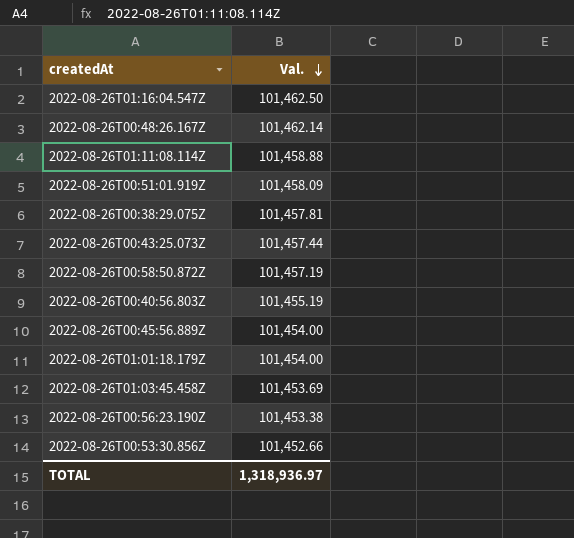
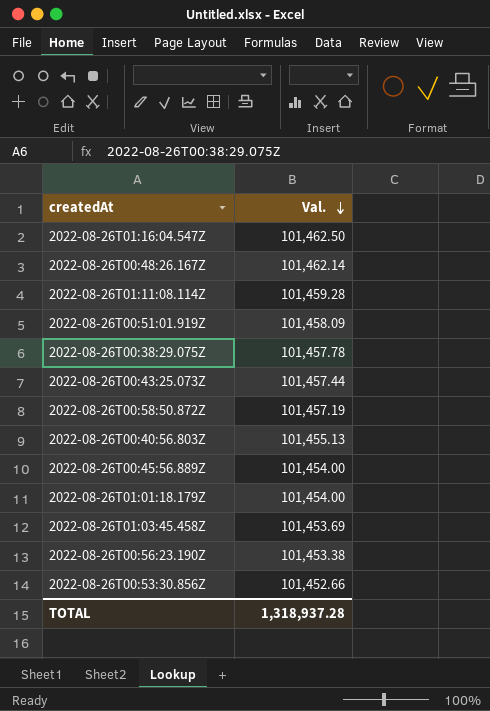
2022-08-26T01:11:08.114Z | Val.: 101,458.88 -> 101,459.28
2022-08-26T00:38:29.075Z | Val.: 101,457.81 -> 101,457.78
2022-08-26T00:40:56.803Z | Val.: 101,455.19 -> 101,455.13
TOTAL | Val.: 1,318,936.97 -> 1,318,937.28

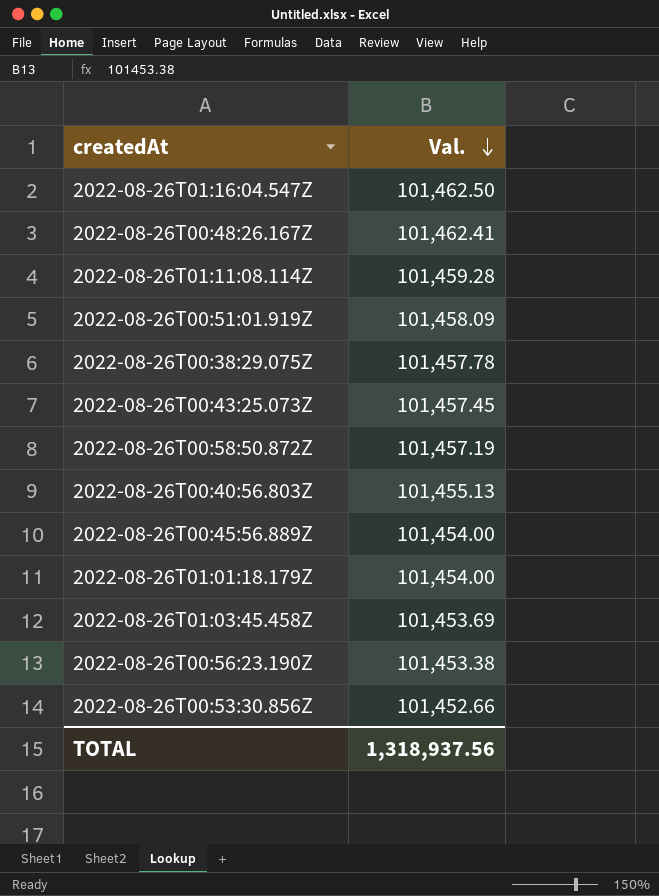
2022-08-26T00:48:26.167Z | Val.: 101,462.14 -> 101,462.41
2022-08-26T00:43:25.073Z | Val.: 101,457.44 -> 101,457.45
TOTAL | Val.: 1,318,937.28 -> 1,318,937.56

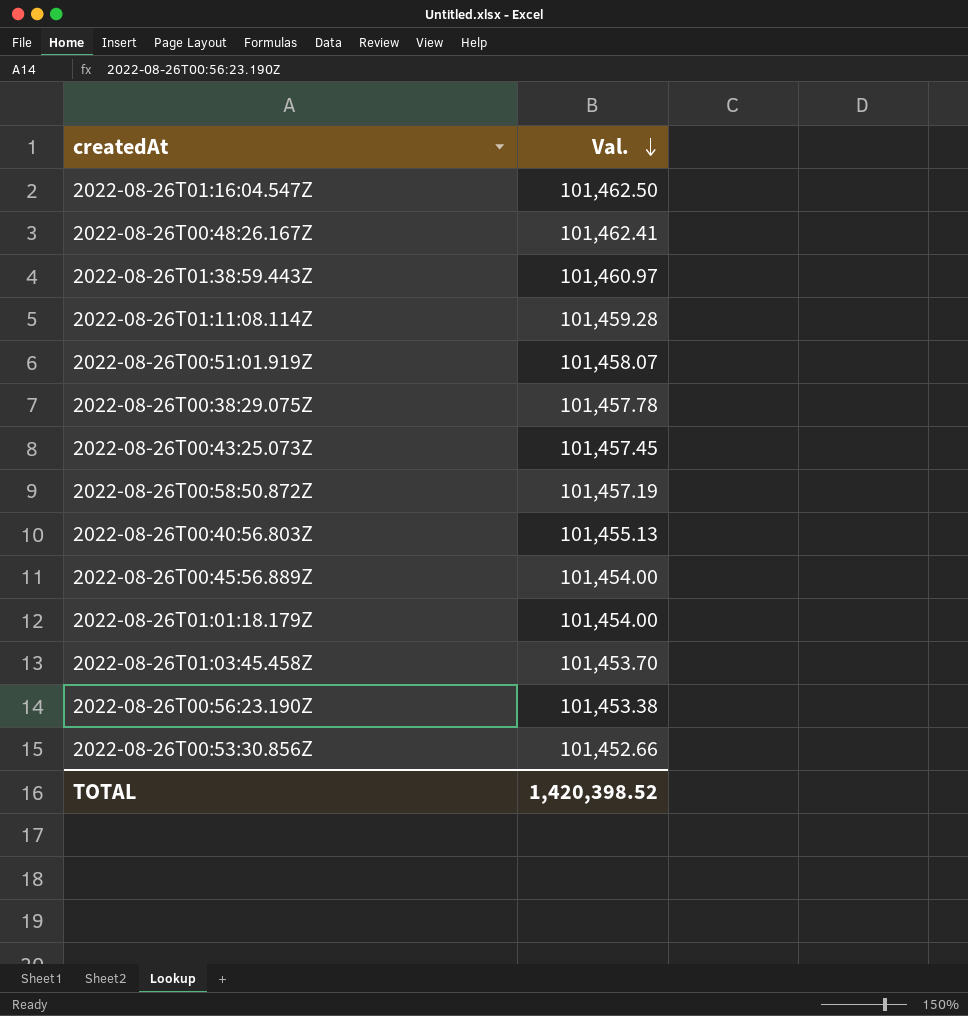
row 2022-08-26T01:38:59.443Z: none -> 101,460.97
2022-08-26T00:51:01.919Z | Val.: 101,458.09 -> 101,458.07
2022-08-26T01:03:45.458Z | Val.: 101,453.69 -> 101,453.70
TOTAL | Val.: 1,318,937.56 -> 1,420,398.52

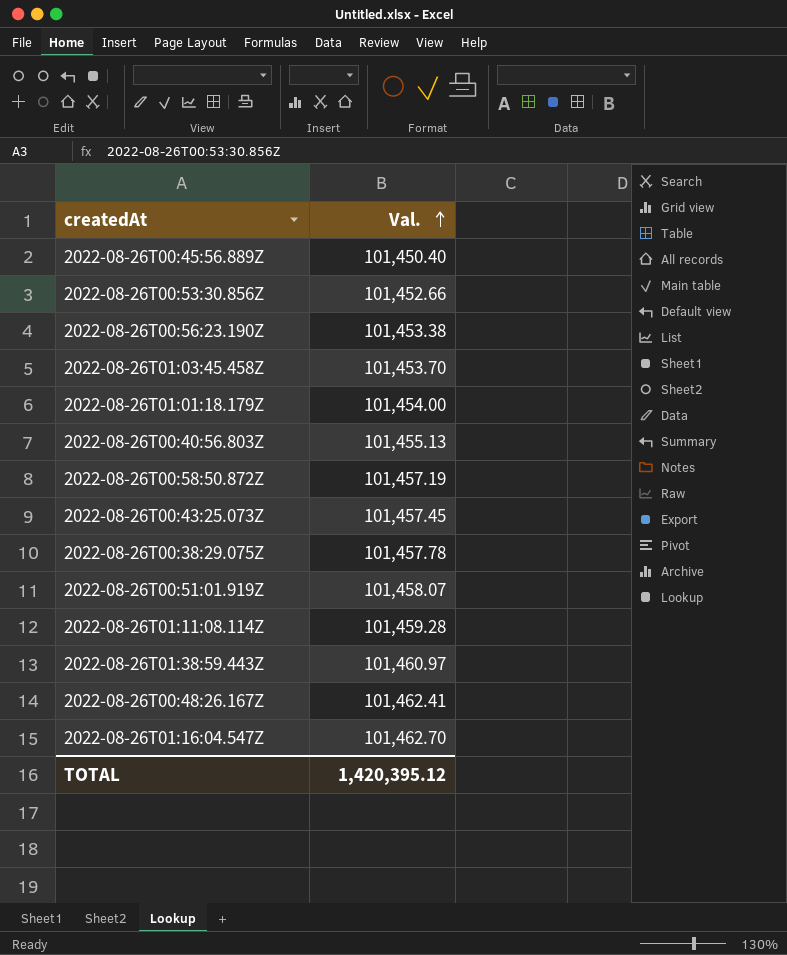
row order: Val. descending -> Val. ascending
2022-08-26T00:45:56.889Z | Val.: 101,454.00 -> 101,450.40
2022-08-26T01:16:04.547Z | Val.: 101,462.50 -> 101,462.70
TOTAL | Val.: 1,420,398.52 -> 1,420,395.12

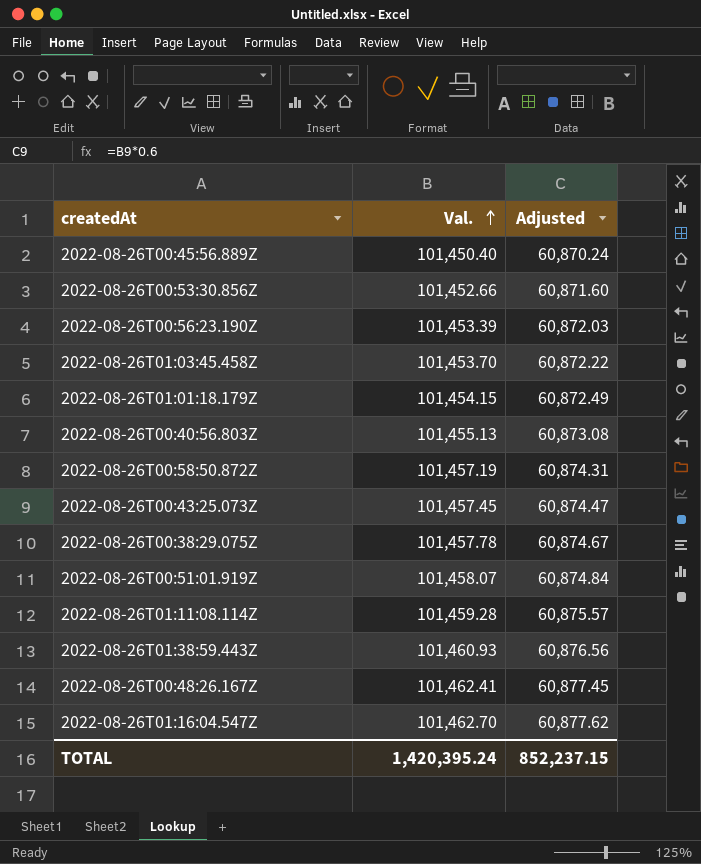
column Adjusted | formula: none -> [Val.] * 0.6
2022-08-26T00:56:23.190Z | Val.: 101,453.38 -> 101,453.39
2022-08-26T01:01:18.179Z | Val.: 101,454.00 -> 101,454.15
2022-08-26T01:38:59.443Z | Val.: 101,460.97 -> 101,460.93
TOTAL | Val.: 1,420,395.12 -> 1,420,395.24

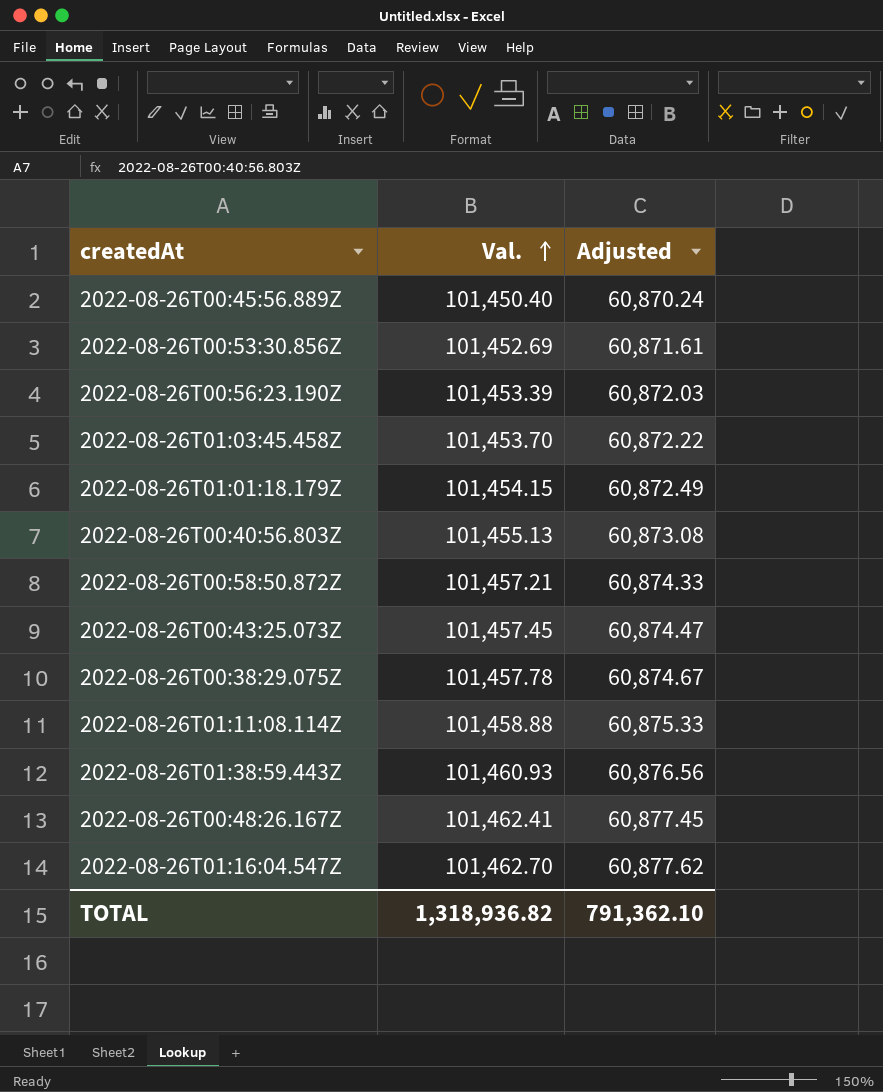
row 2022-08-26T00:51:01.919Z: 101,458.07 | 60,874.84 -> none
2022-08-26T00:53:30.856Z | Val.: 101,452.66 -> 101,452.69
2022-08-26T00:53:30.856Z | Adjusted: 60,871.60 -> 60,871.61
2022-08-26T00:58:50.872Z | Val.: 101,457.19 -> 101,457.21
2022-08-26T00:58:50.872Z | Adjusted: 60,874.31 -> 60,874.33
2022-08-26T01:11:08.114Z | Val.: 101,459.28 -> 101,458.88
2022-08-26T01:11:08.114Z | Adjusted: 60,875.57 -> 60,875.33
TOTAL | Val.: 1,420,395.24 -> 1,318,936.82
TOTAL | Adjusted: 852,237.15 -> 791,362.10

